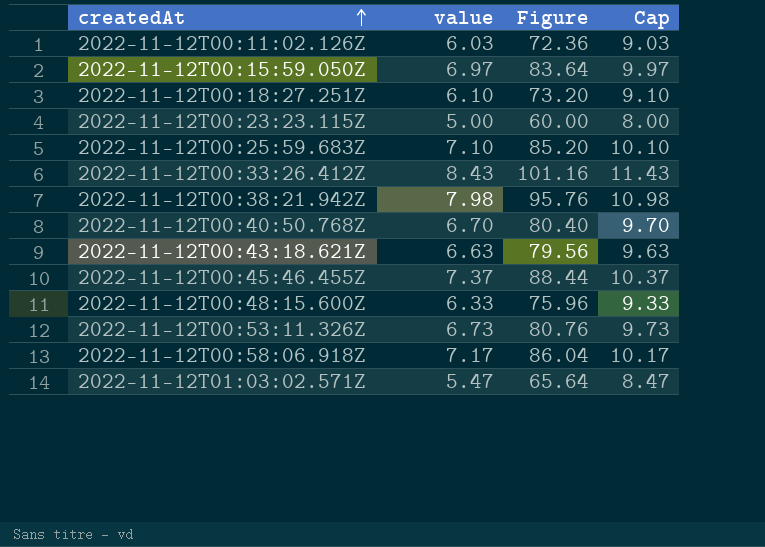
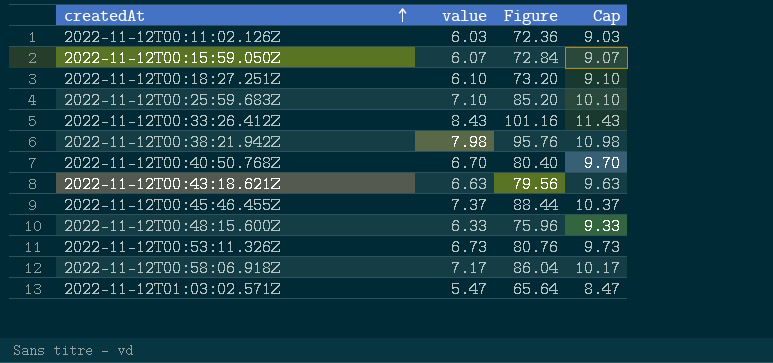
row 2022-11-12T00:23:23.115Z: 5.00 | 60.00 | 8.00 -> none
2022-11-12T00:15:59.050Z | value: 6.97 -> 6.07
2022-11-12T00:15:59.050Z | Figure: 83.64 -> 72.84
2022-11-12T00:15:59.050Z | Cap: 9.97 -> 9.07

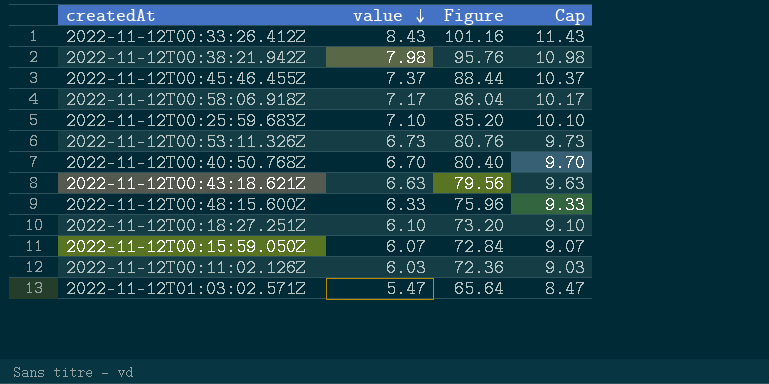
row order: createdAt ascending -> value descending

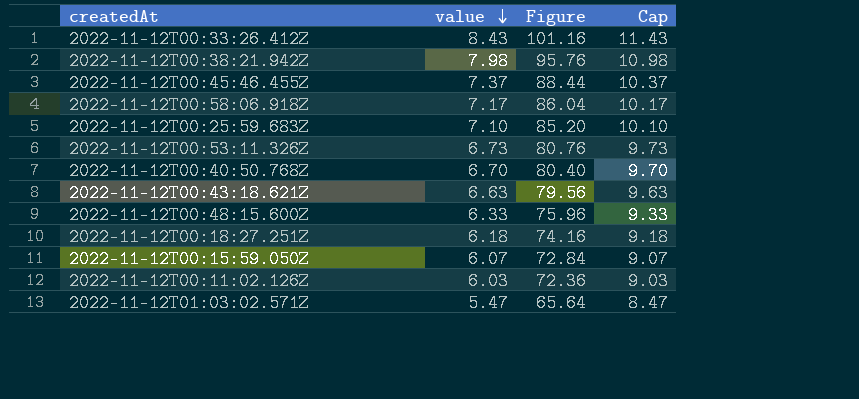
2022-11-12T00:18:27.251Z | value: 6.10 -> 6.18
2022-11-12T00:18:27.251Z | Figure: 73.20 -> 74.16
2022-11-12T00:18:27.251Z | Cap: 9.10 -> 9.18

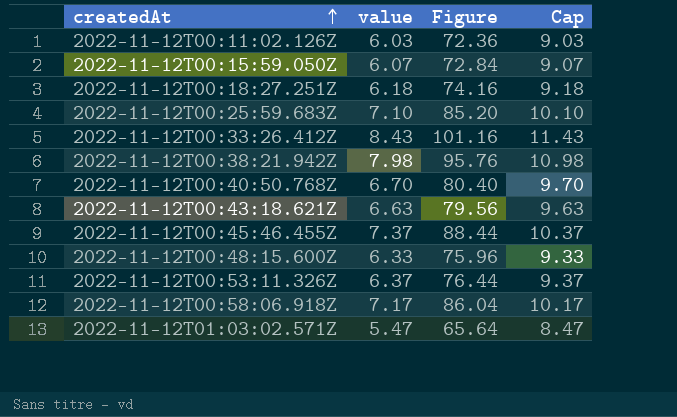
row order: value descending -> createdAt ascending
2022-11-12T00:53:11.326Z | value: 6.73 -> 6.37
2022-11-12T00:53:11.326Z | Figure: 80.76 -> 76.44
2022-11-12T00:53:11.326Z | Cap: 9.73 -> 9.37

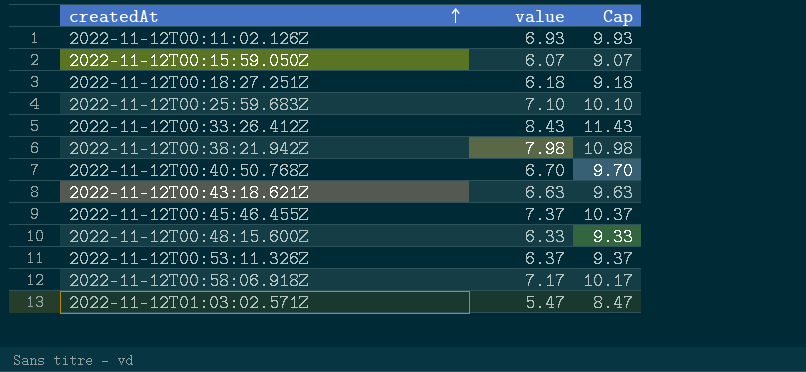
column Figure | formula: [value] * 12 -> none
2022-11-12T00:11:02.126Z | value: 6.03 -> 6.93
2022-11-12T00:11:02.126Z | Cap: 9.03 -> 9.93

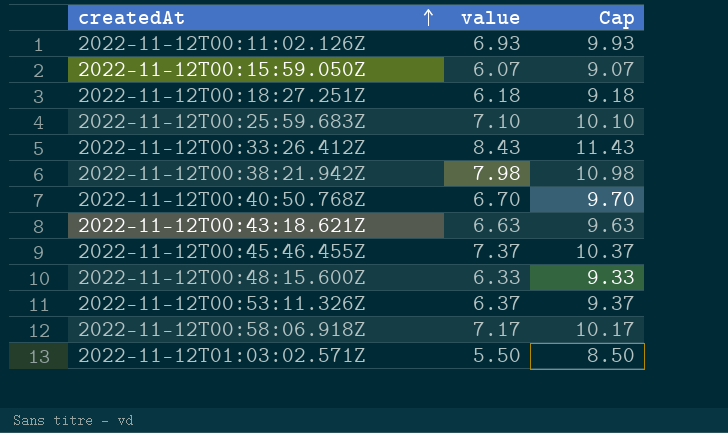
2022-11-12T01:03:02.571Z | value: 5.47 -> 5.50
2022-11-12T01:03:02.571Z | Cap: 8.47 -> 8.50

